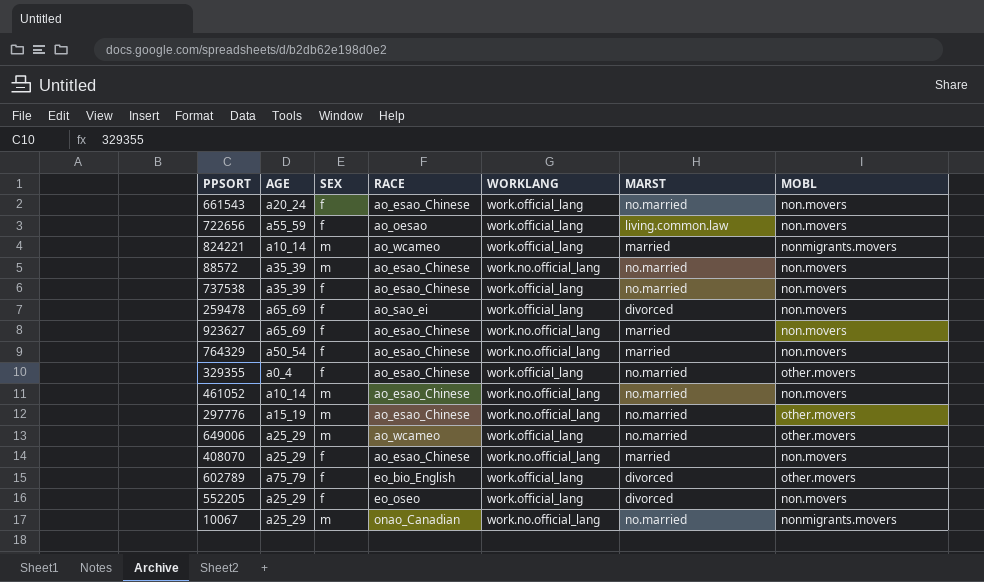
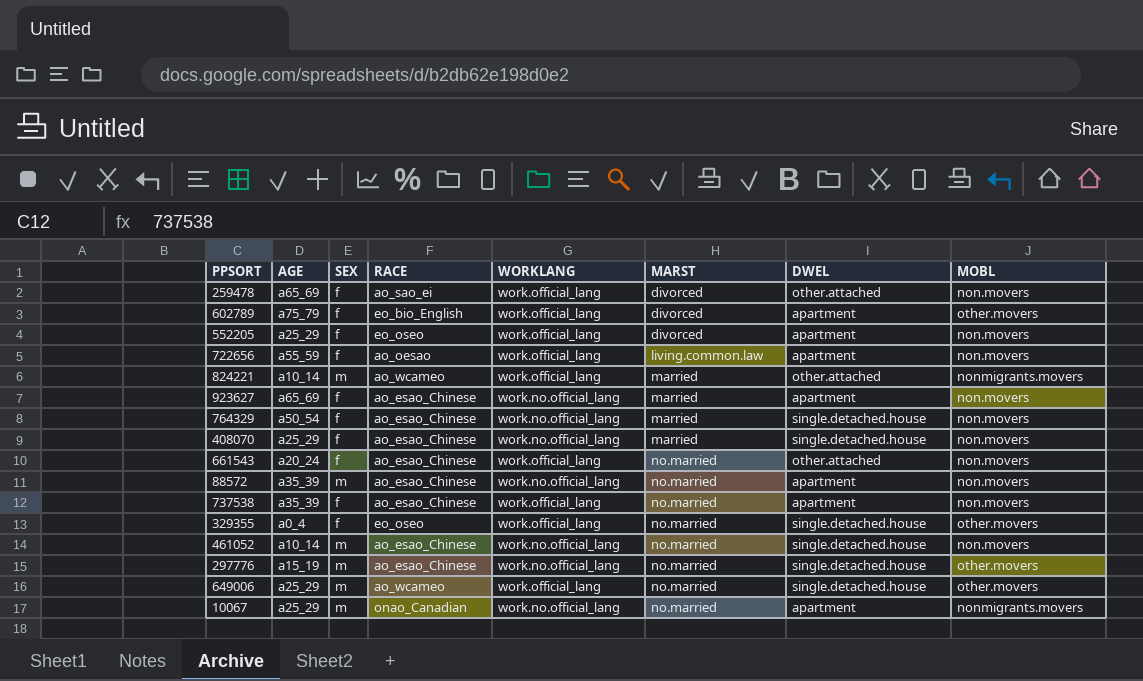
row order: none -> MARST ascending
column DWEL | position: none -> 7
329355 | RACE: ao_esao_Chinese -> eo_oseo

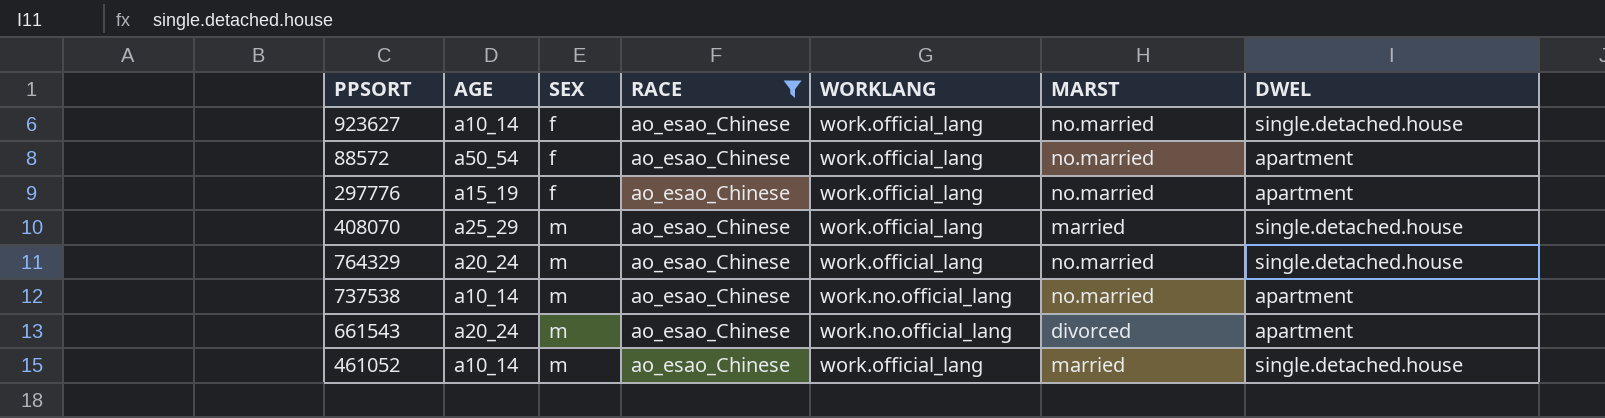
filter: none -> RACE = ao_esao_Chinese
row order: MARST ascending -> SEX ascending
column MOBL | position: 8 -> none
923627 | AGE: a65_69 -> a10_14
923627 | WORKLANG: work.no.official_lang -> work.official_lang
923627 | MARST: married -> no.married
923627 | DWEL: apartment -> single.detached.house
88572 | AGE: a35_39 -> a50_54
88572 | SEX: m -> f
88572 | WORKLANG: work.no.official_lang -> work.official_lang
297776 | SEX: m -> f
297776 | WORKLANG: work.no.official_lang -> work.official_lang
297776 | DWEL: single.detached.house -> apartment
408070 | SEX: f -> m
408070 | WORKLANG: work.no.official_lang -> work.official_lang
764329 | AGE: a50_54 -> a20_24
764329 | SEX: f -> m
764329 | WORKLANG: work.no.official_lang -> work.official_lang
764329 | MARST: married -> no.married
737538 | AGE: a35_39 -> a10_14
737538 | SEX: f -> m
737538 | WORKLANG: work.official_lang -> work.no.official_lang
661543 | SEX: f -> m
661543 | WORKLANG: work.official_lang -> work.no.official_lang
661543 | MARST: no.married -> divorced
661543 | DWEL: other.attached -> apartment
461052 | WORKLANG: work.no.official_lang -> work.official_lang
461052 | MARST: no.married -> married

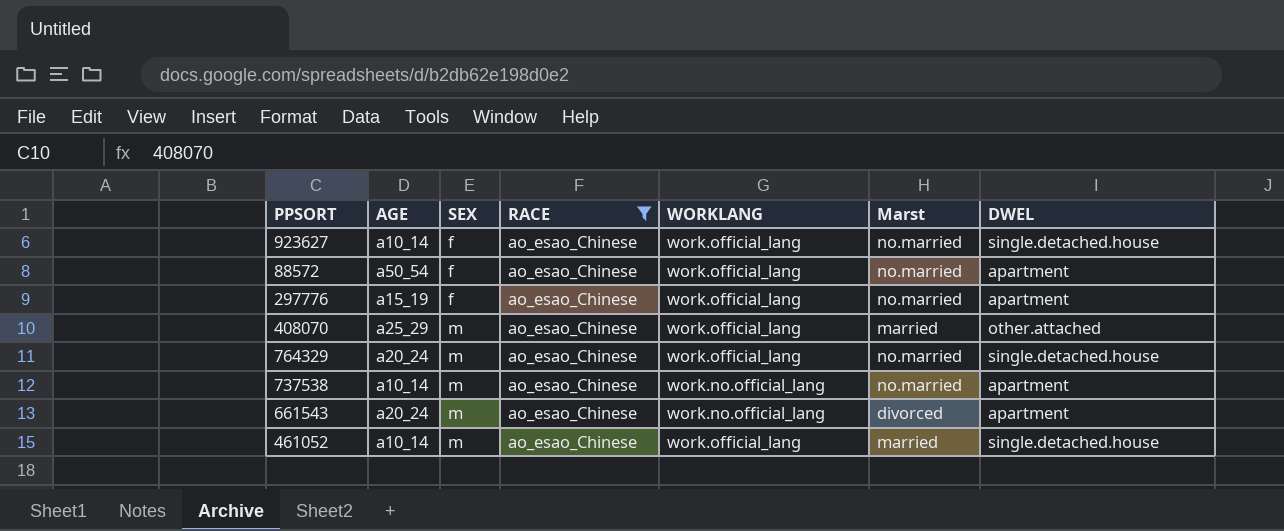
column name: MARST -> Marst
408070 | DWEL: single.detached.house -> other.attached

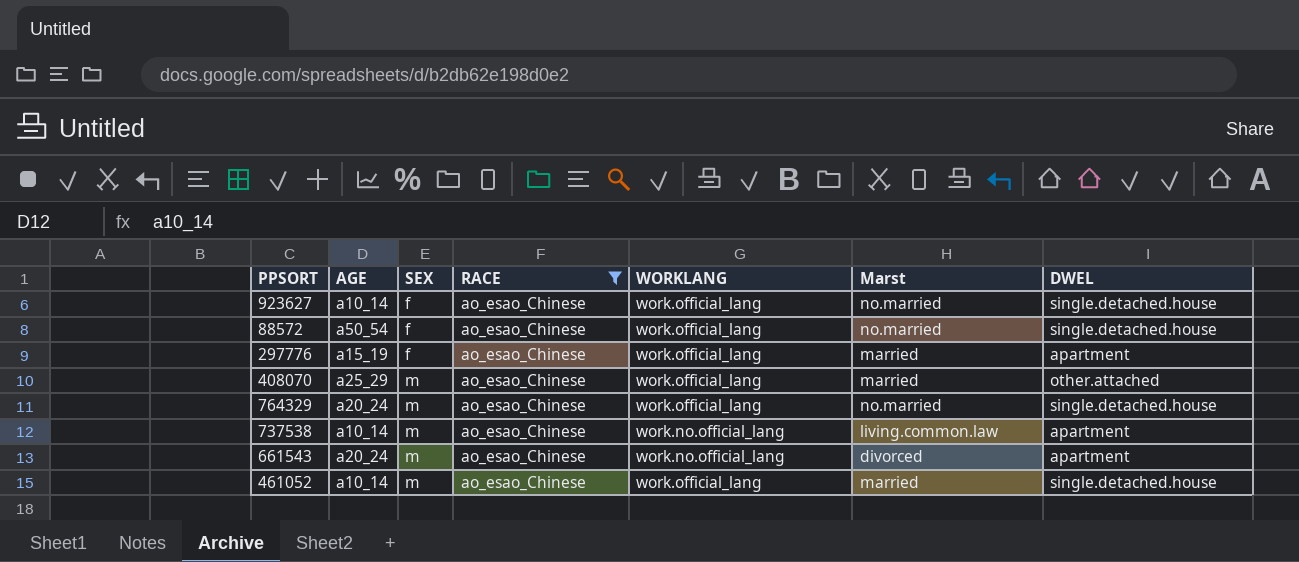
88572 | DWEL: apartment -> single.detached.house
297776 | Marst: no.married -> married
737538 | Marst: no.married -> living.common.law

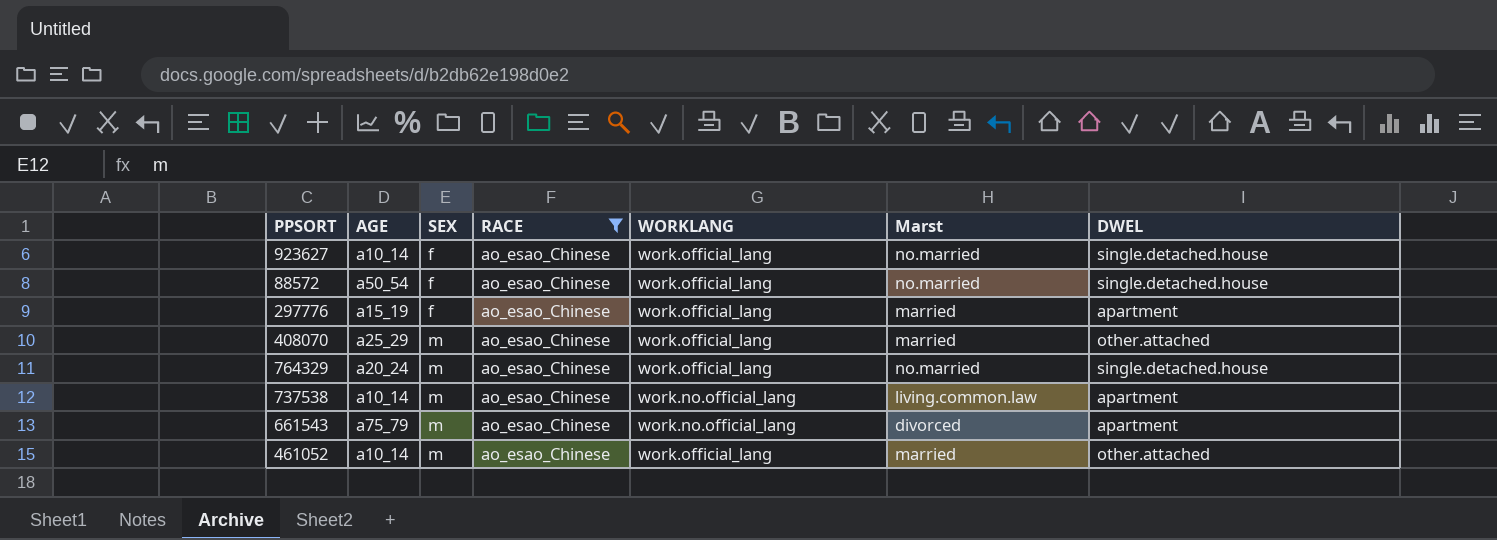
661543 | AGE: a20_24 -> a75_79
461052 | DWEL: single.detached.house -> other.attached

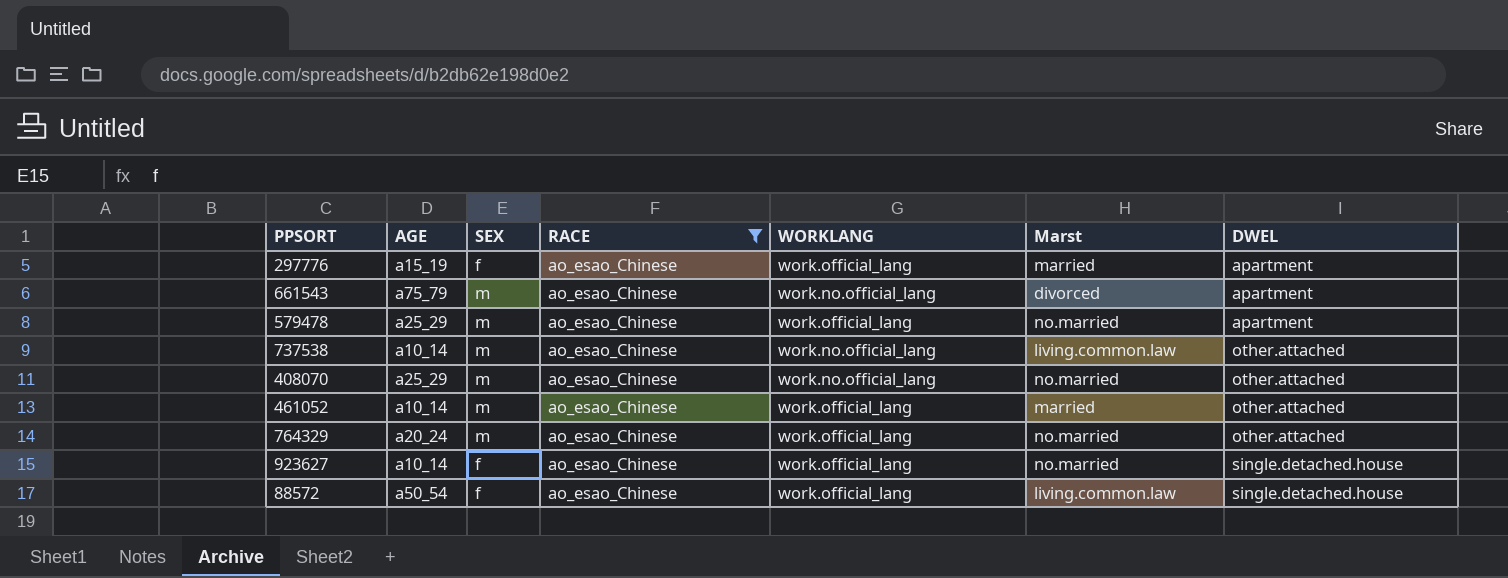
row order: SEX ascending -> DWEL ascending
row 579478: none -> a25_29 | m | ao_esao_Chinese | work.official_lang | no.married | apartment
737538 | DWEL: apartment -> other.attached
408070 | WORKLANG: work.official_lang -> work.no.official_lang
408070 | Marst: married -> no.married
764329 | DWEL: single.detached.house -> other.attached
88572 | Marst: no.married -> living.common.law

